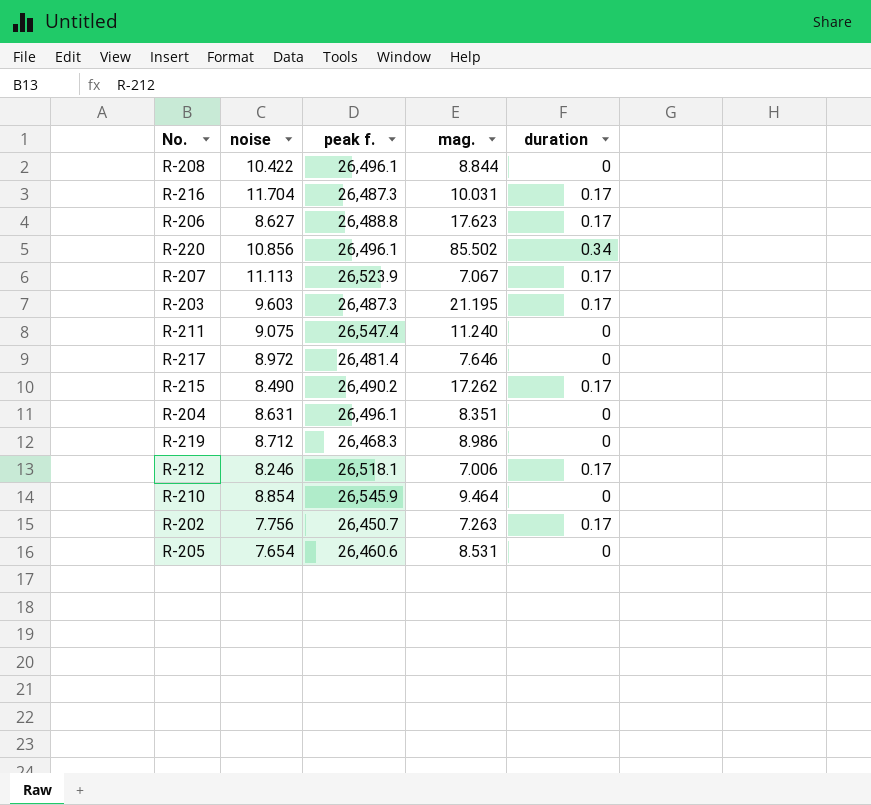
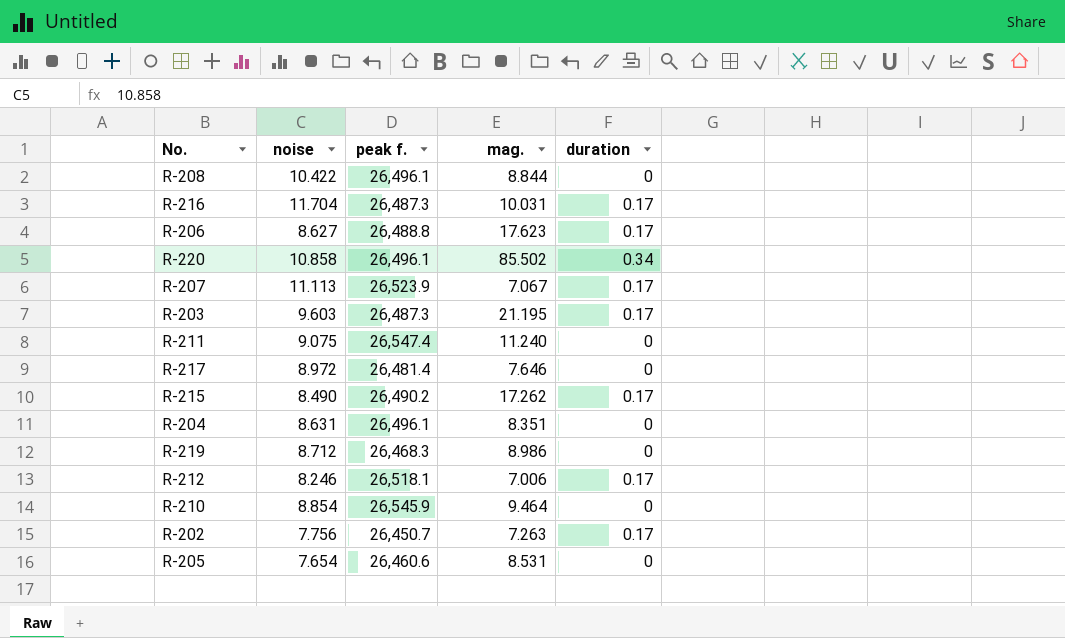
R-220 | noise: 10.856 -> 10.858

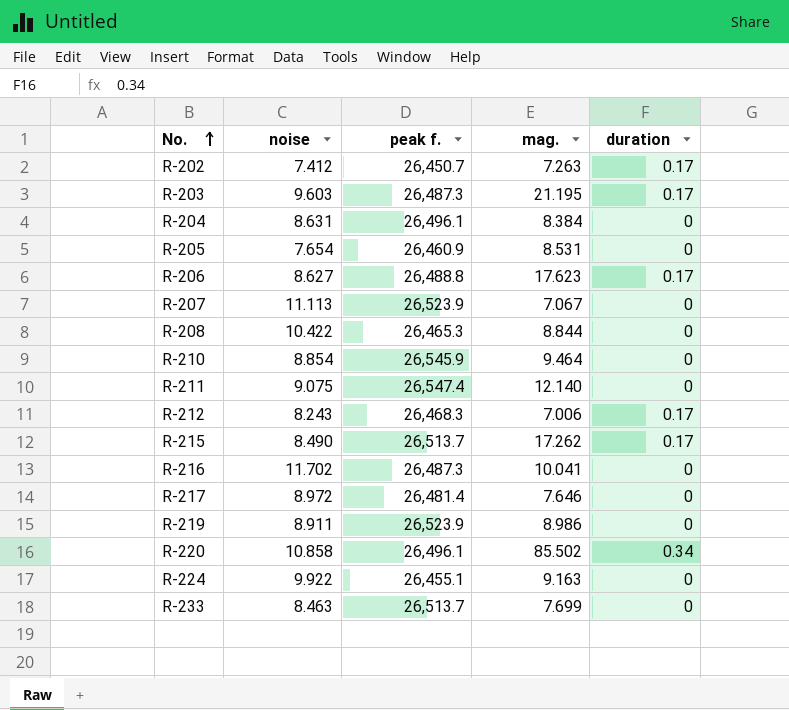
row order: none -> No. ascending
R-202 | noise: 7.756 -> 7.412
R-204 | mag.: 8.351 -> 8.384
R-205 | peak f.: 26,460.6 -> 26,460.9
R-207 | duration: 0.17 -> 0
R-208 | peak f.: 26,496.1 -> 26,465.3
R-211 | mag.: 11.240 -> 12.140
R-212 | noise: 8.246 -> 8.243
R-212 | peak f.: 26,518.1 -> 26,468.3
R-215 | peak f.: 26,490.2 -> 26,513.7
R-216 | noise: 11.704 -> 11.702
R-216 | mag.: 10.031 -> 10.041
R-216 | duration: 0.17 -> 0
R-219 | noise: 8.712 -> 8.911
R-219 | peak f.: 26,468.3 -> 26,523.9
row R-224: none -> 9.922 | 26,455.1 | 9.163 | 0
row R-233: none -> 8.463 | 26,513.7 | 7.699 | 0

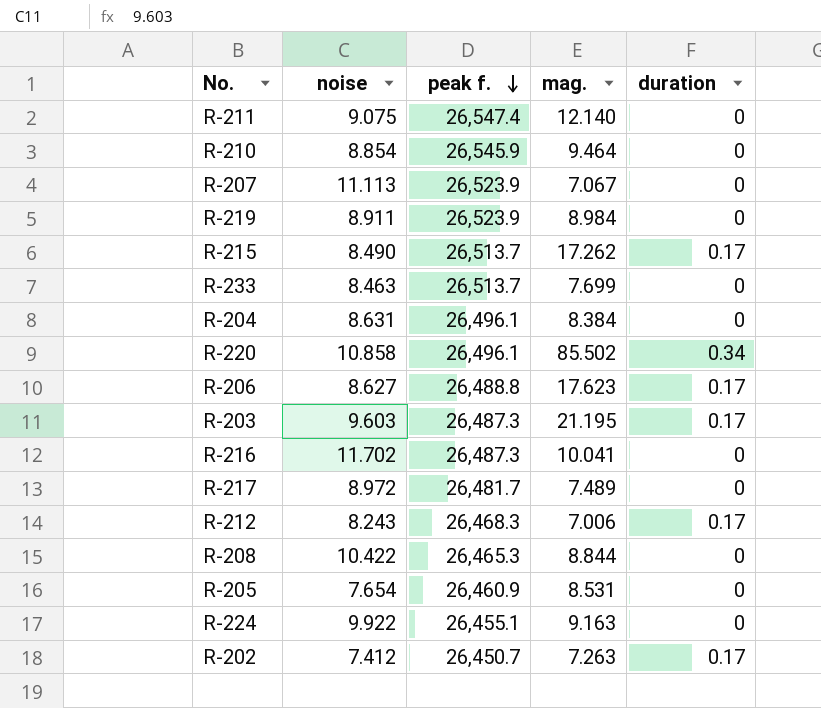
row order: No. ascending -> peak f. descending
R-219 | mag.: 8.986 -> 8.984
R-217 | peak f.: 26,481.4 -> 26,481.7
R-217 | mag.: 7.646 -> 7.489

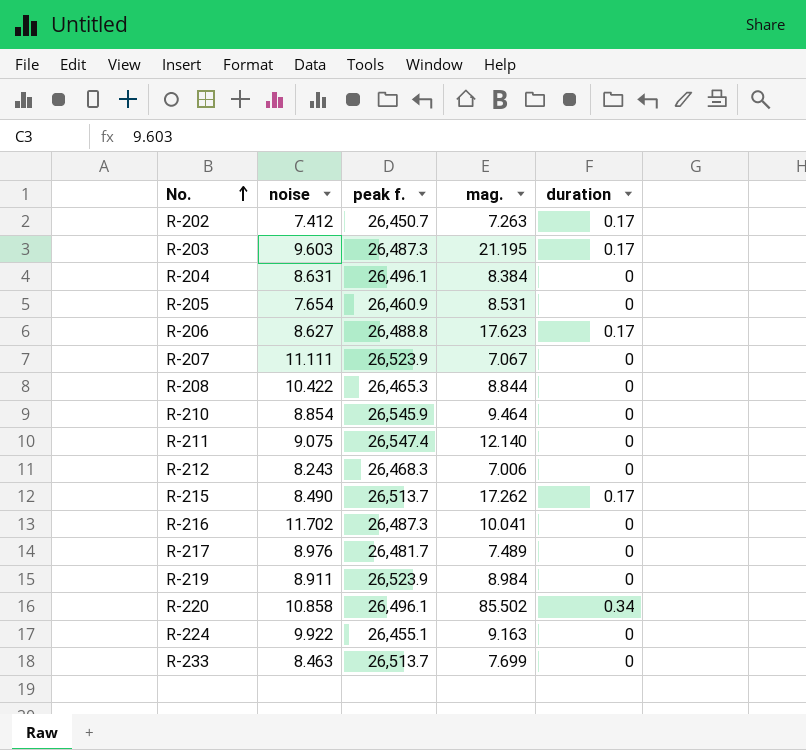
row order: peak f. descending -> No. ascending
R-207 | noise: 11.113 -> 11.111
R-212 | duration: 0.17 -> 0
R-217 | noise: 8.972 -> 8.976

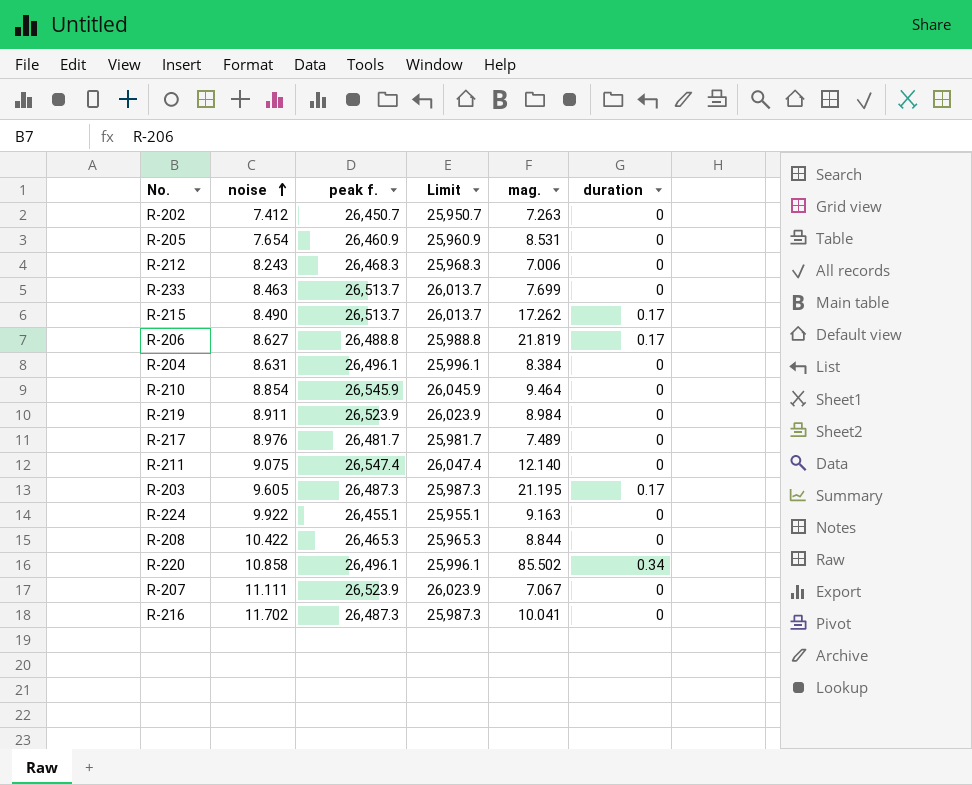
row order: No. ascending -> noise ascending
column Limit | formula: none -> [peak f.] - 500
R-202 | duration: 0.17 -> 0
R-206 | mag.: 17.623 -> 21.819
R-203 | noise: 9.603 -> 9.605

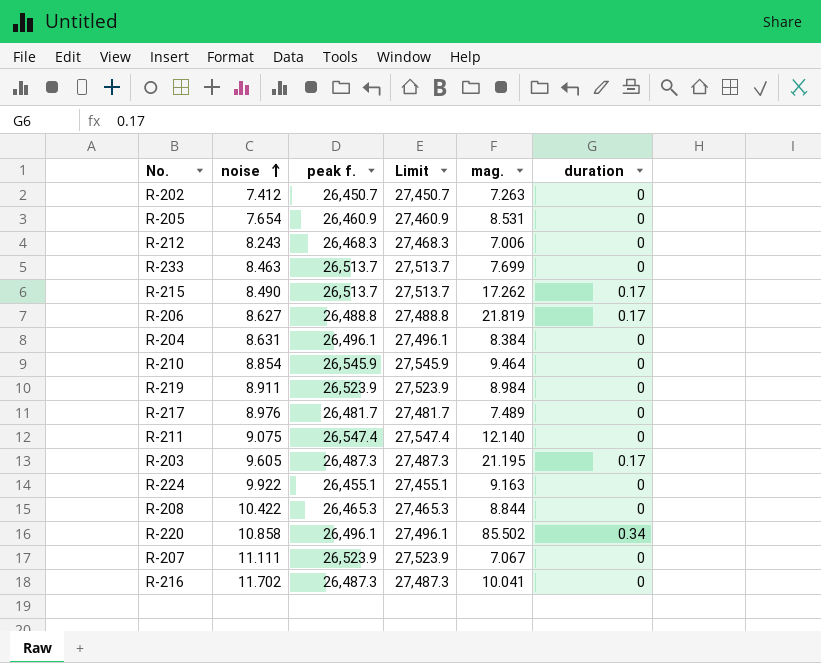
column Limit | formula: [peak f.] - 500 -> [peak f.] + 1000

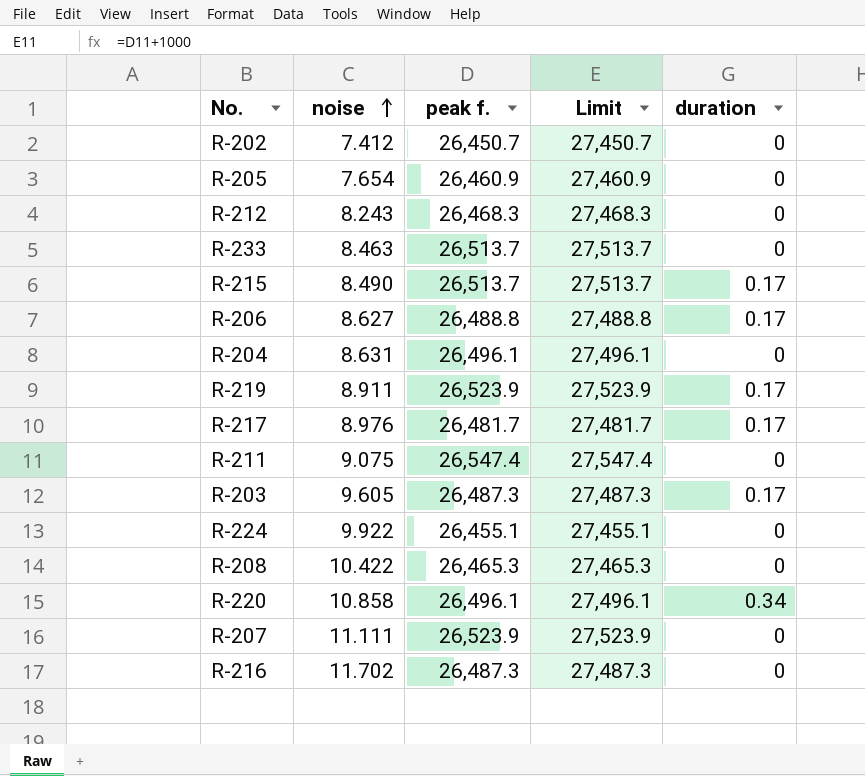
column mag. | position: 5 -> none
row R-210: 8.854 | 26,545.9 | 27,545.9 | 9.464 | 0 -> none
R-219 | duration: 0 -> 0.17
R-217 | duration: 0 -> 0.17

